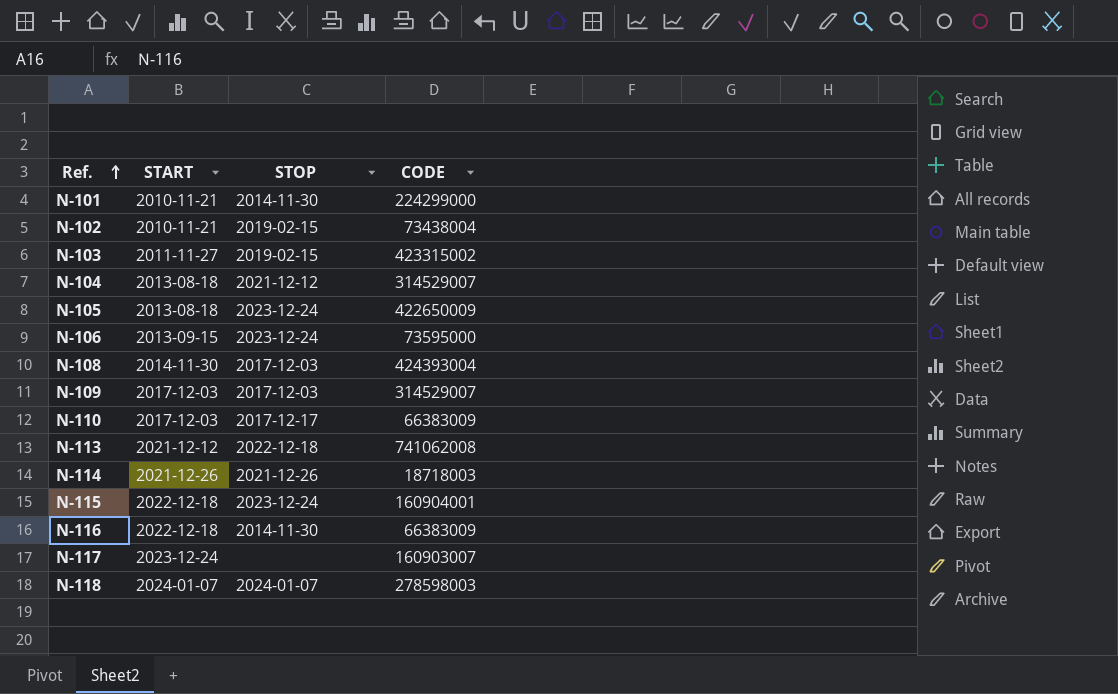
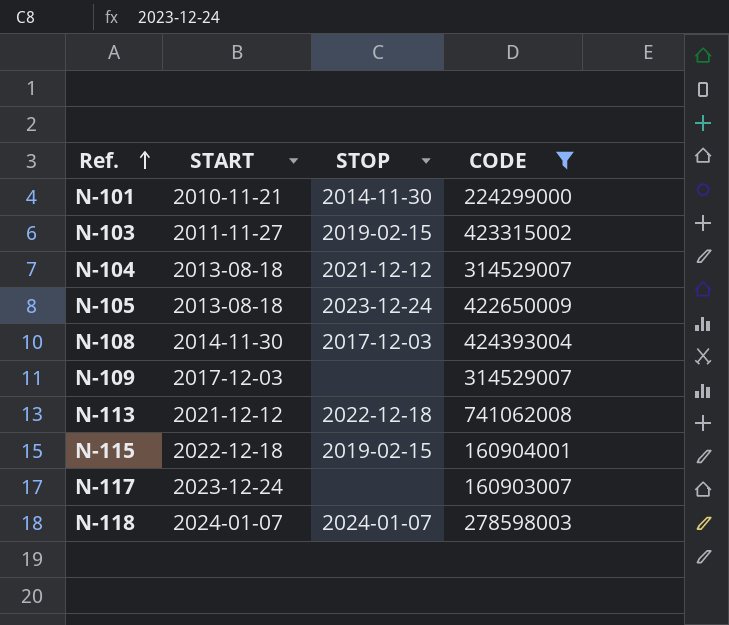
filter: none -> CODE >= 160903007
N-109 | STOP: 2017-12-03 -> none
N-115 | STOP: 2023-12-24 -> 2019-02-15

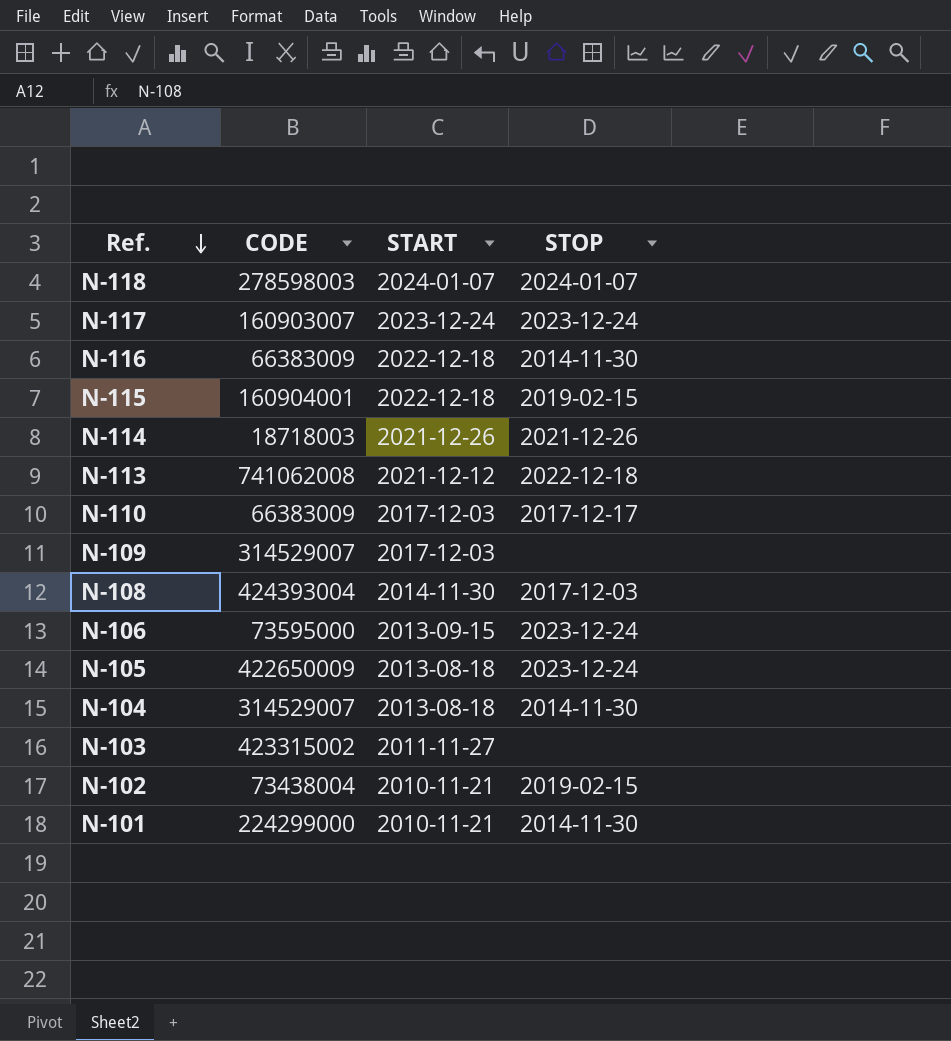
filter: CODE >= 160903007 -> none
row order: Ref. ascending -> Ref. descending
column CODE | position: 4 -> 2
N-117 | STOP: none -> 2023-12-24
N-104 | STOP: 2021-12-12 -> 2014-11-30
N-103 | STOP: 2019-02-15 -> none

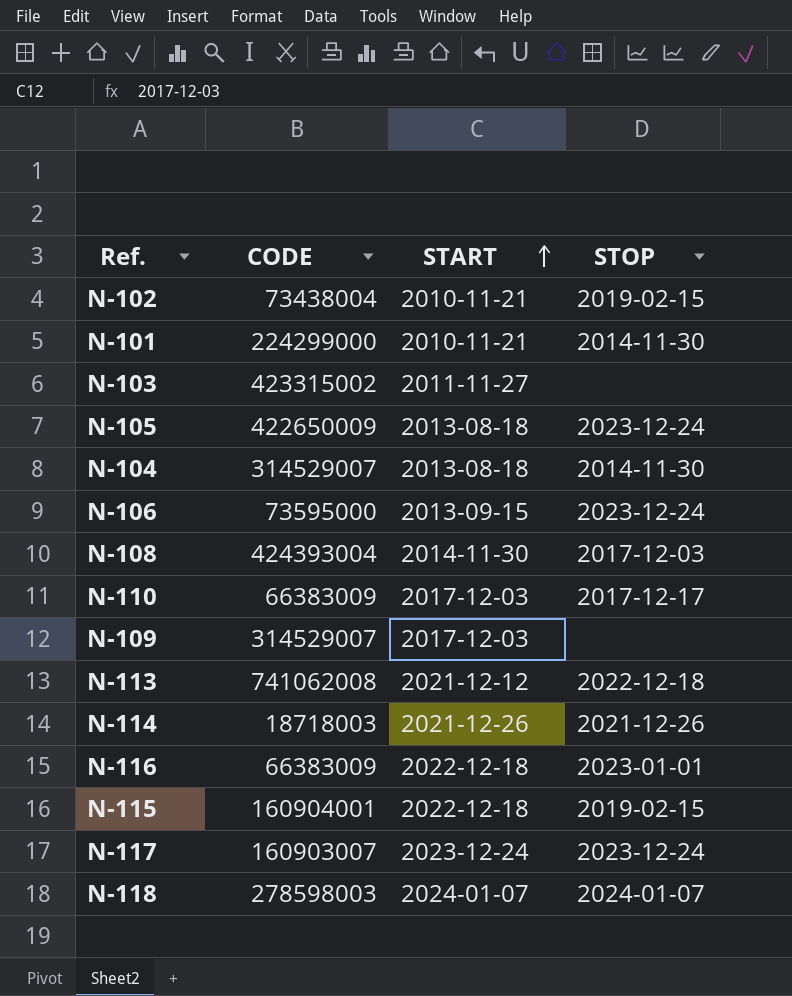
row order: Ref. descending -> START ascending
N-116 | STOP: 2014-11-30 -> 2023-01-01

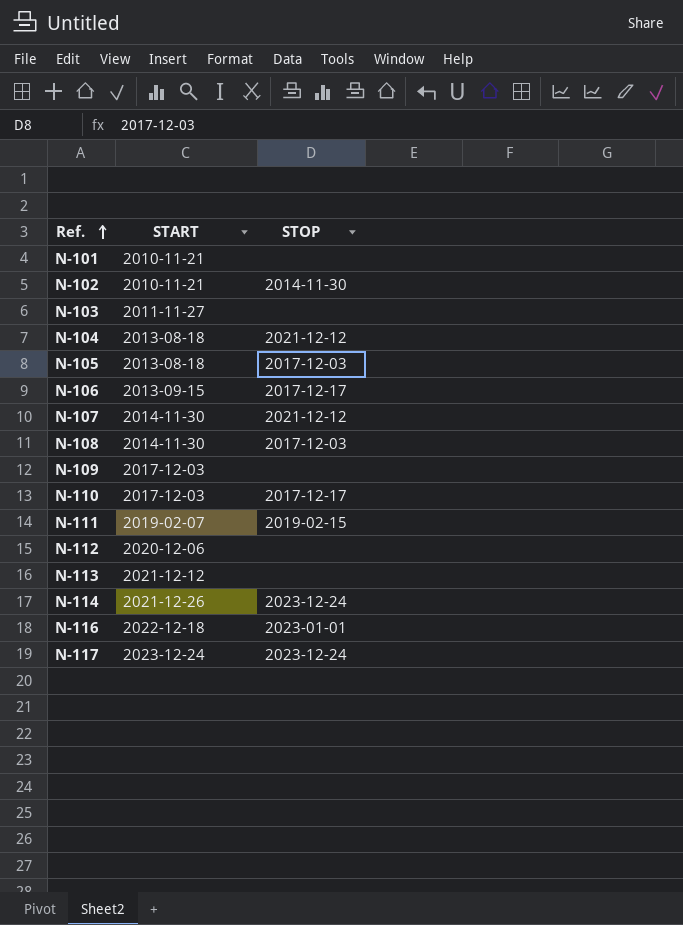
row order: START ascending -> Ref. ascending
column CODE | position: 2 -> none
row N-115: 160904001 | 2022-12-18 | 2019-02-15 -> none
row N-118: 278598003 | 2024-01-07 | 2024-01-07 -> none
N-101 | STOP: 2014-11-30 -> none
N-102 | STOP: 2019-02-15 -> 2014-11-30
N-104 | STOP: 2014-11-30 -> 2021-12-12
N-105 | STOP: 2023-12-24 -> 2017-12-03
N-106 | STOP: 2023-12-24 -> 2017-12-17
row N-107: none -> 2014-11-30 | 2021-12-12
row N-111: none -> 2019-02-07 | 2019-02-15
row N-112: none -> 2020-12-06 | none
N-113 | STOP: 2022-12-18 -> none
N-114 | STOP: 2021-12-26 -> 2023-12-24

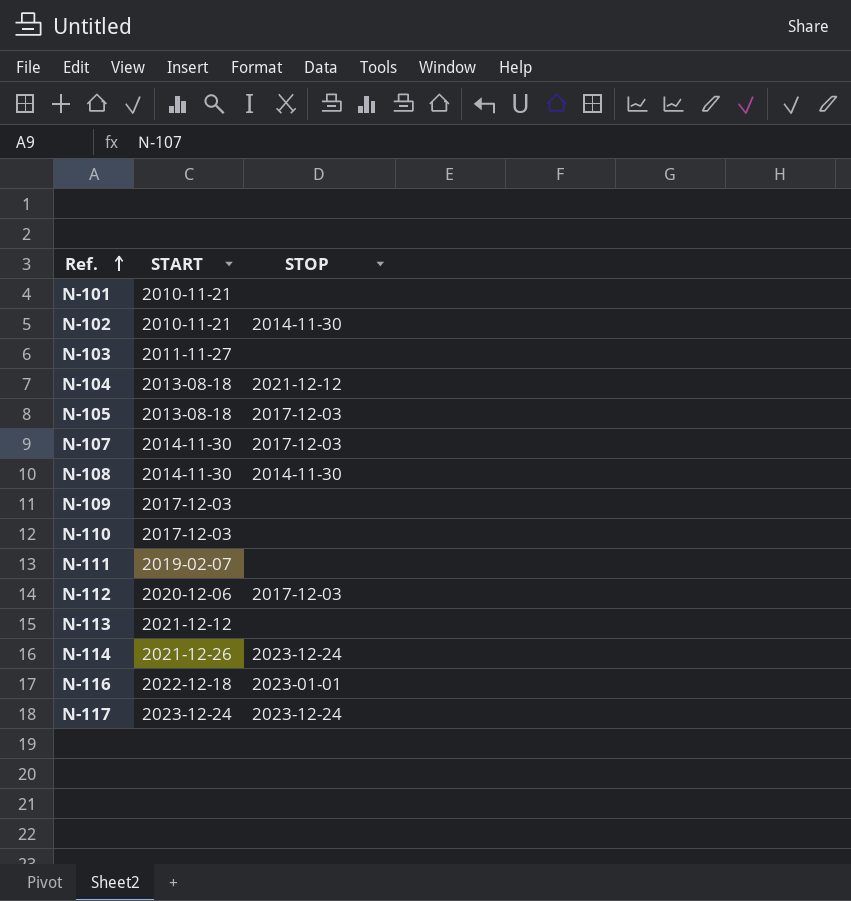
row N-106: 2013-09-15 | 2017-12-17 -> none
N-107 | STOP: 2021-12-12 -> 2017-12-03
N-108 | STOP: 2017-12-03 -> 2014-11-30
N-110 | STOP: 2017-12-17 -> none
N-111 | STOP: 2019-02-15 -> none
N-112 | STOP: none -> 2017-12-03

